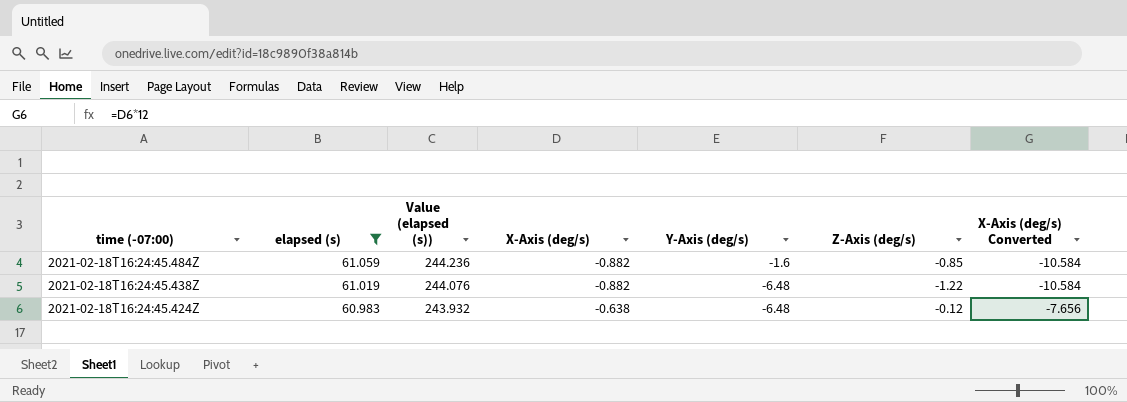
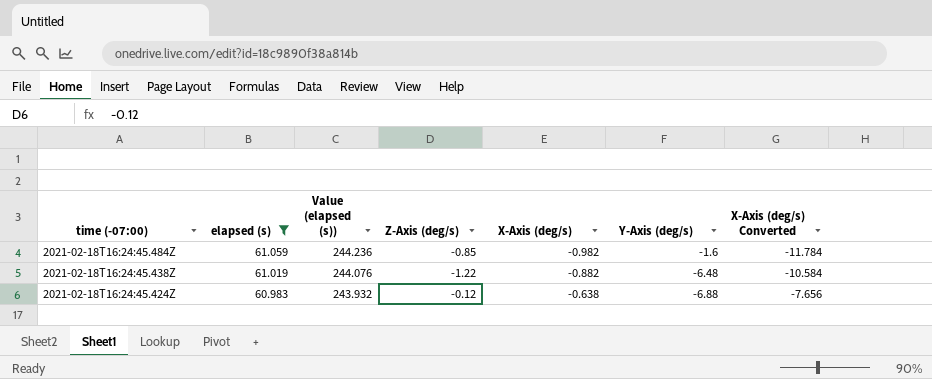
column Z-Axis (deg/s) | position: 6 -> 4
2021-02-18T16:24:45.484Z | X-Axis (deg/s): -0.882 -> -0.982
2021-02-18T16:24:45.484Z | X-Axis (deg/s) Converted: -10.584 -> -11.784
2021-02-18T16:24:45.424Z | Y-Axis (deg/s): -6.48 -> -6.88

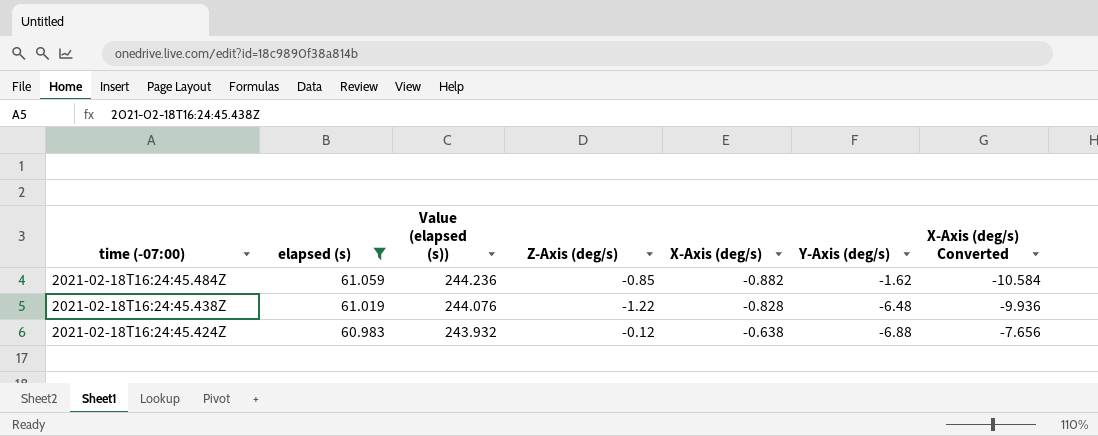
2021-02-18T16:24:45.484Z | X-Axis (deg/s): -0.982 -> -0.882
2021-02-18T16:24:45.484Z | Y-Axis (deg/s): -1.6 -> -1.62
2021-02-18T16:24:45.484Z | X-Axis (deg/s) Converted: -11.784 -> -10.584
2021-02-18T16:24:45.438Z | X-Axis (deg/s): -0.882 -> -0.828
2021-02-18T16:24:45.438Z | X-Axis (deg/s) Converted: -10.584 -> -9.936

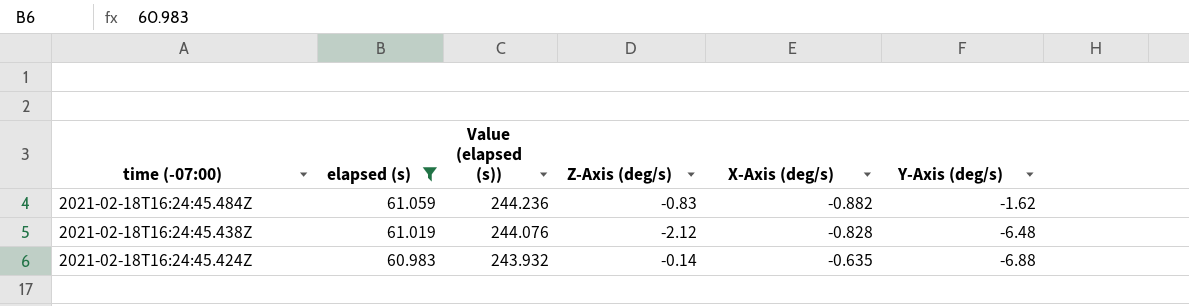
column X-Axis (deg/s) Converted | formula: [X-Axis (deg/s)] * 12 -> none
2021-02-18T16:24:45.484Z | Z-Axis (deg/s): -0.85 -> -0.83
2021-02-18T16:24:45.438Z | Z-Axis (deg/s): -1.22 -> -2.12
2021-02-18T16:24:45.424Z | Z-Axis (deg/s): -0.12 -> -0.14
2021-02-18T16:24:45.424Z | X-Axis (deg/s): -0.638 -> -0.635

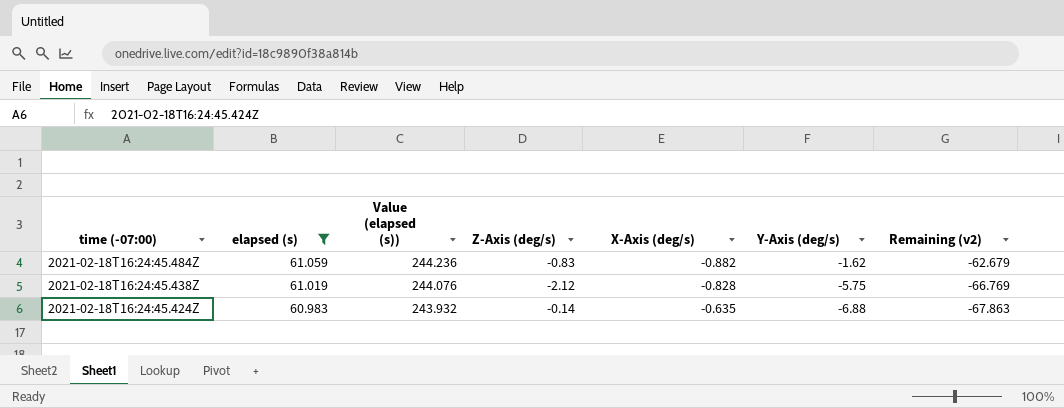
column Remaining (v2) | formula: none -> [Y-Axis (deg/s)] - [elapsed (s)]
2021-02-18T16:24:45.438Z | Y-Axis (deg/s): -6.48 -> -5.75

